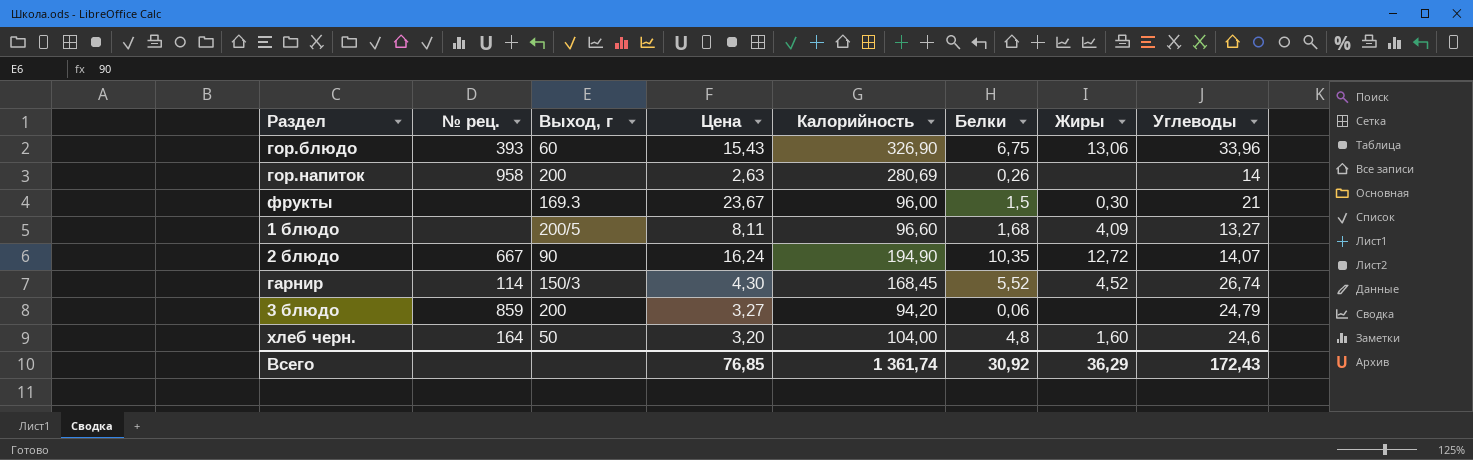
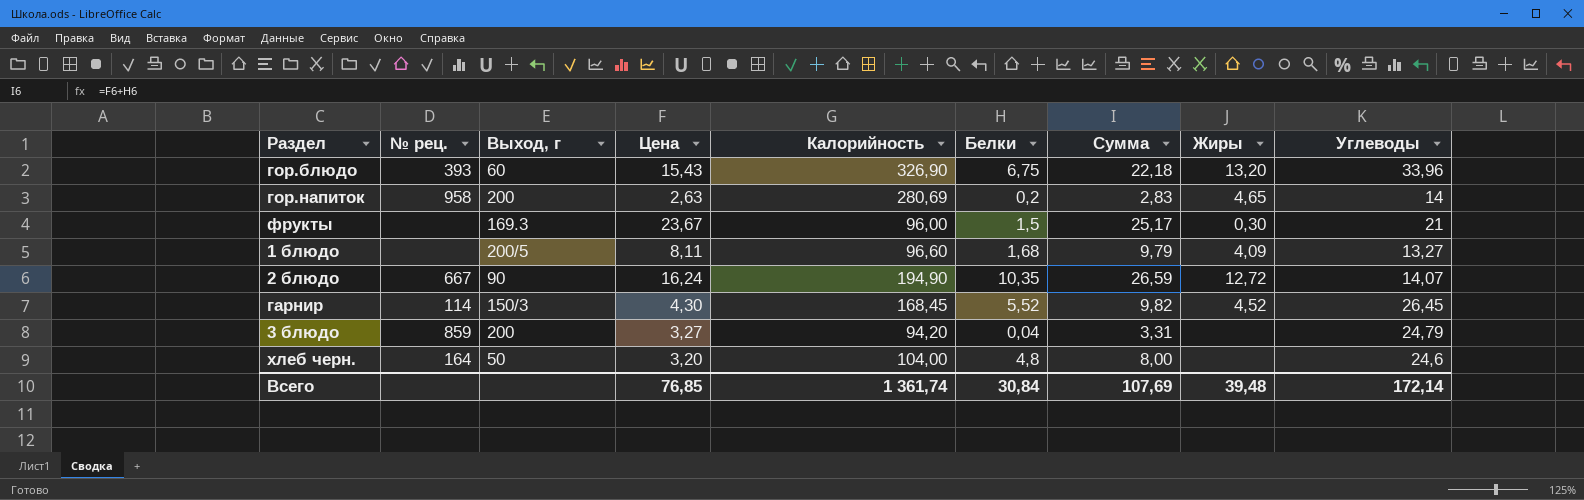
column Сумма | formula: none -> [Цена] + [Белки]
гор.блюдо | Жиры: 13,06 -> 13,20
гор.напиток | Белки: 0,26 -> 0,2
гор.напиток | Жиры: none -> 4,65
гарнир | Углеводы: 26,74 -> 26,45
3 блюдо | Белки: 0,06 -> 0,04
хлеб черн. | Жиры: 1,60 -> none
Всего | Белки: 30,92 -> 30,84
Всего | Жиры: 36,29 -> 39,48
Всего | Углеводы: 172,43 -> 172,14

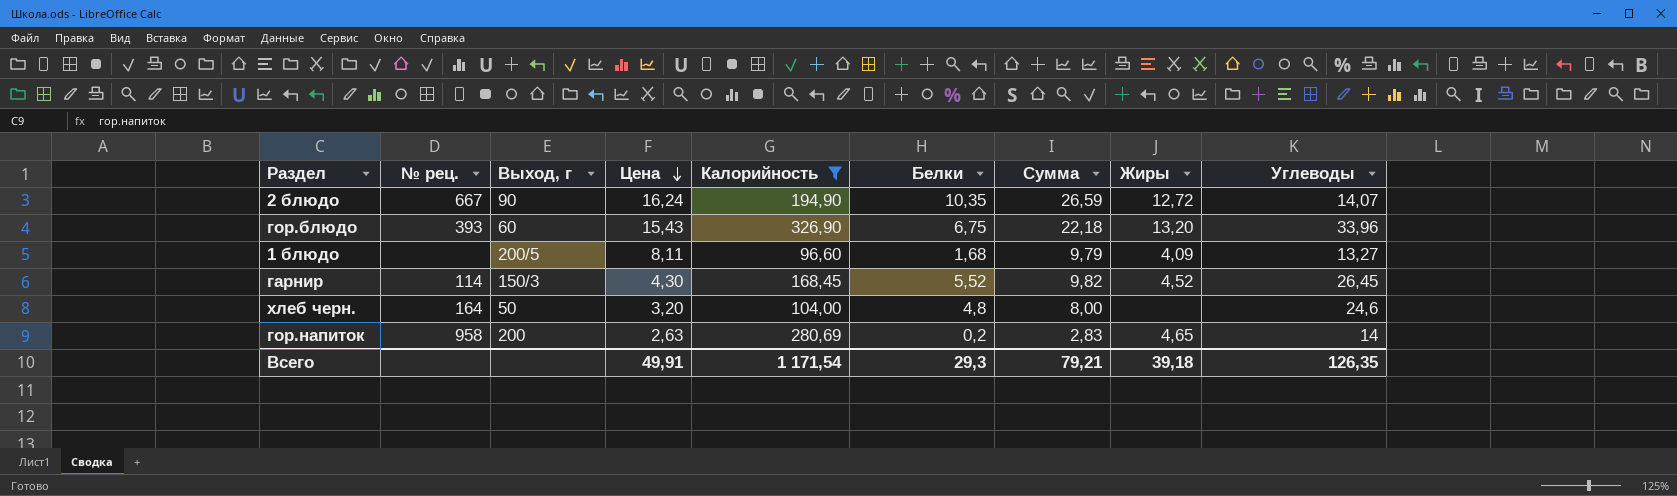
filter: none -> Калорийность >= 96,60
row order: none -> Цена descending
Всего | Цена: 76,85 -> 49,91
Всего | Калорийность: 1 361,74 -> 1 171,54
Всего | Белки: 30,84 -> 29,3
Всего | Сумма: 107,69 -> 79,21
Всего | Жиры: 39,48 -> 39,18
Всего | Углеводы: 172,14 -> 126,35

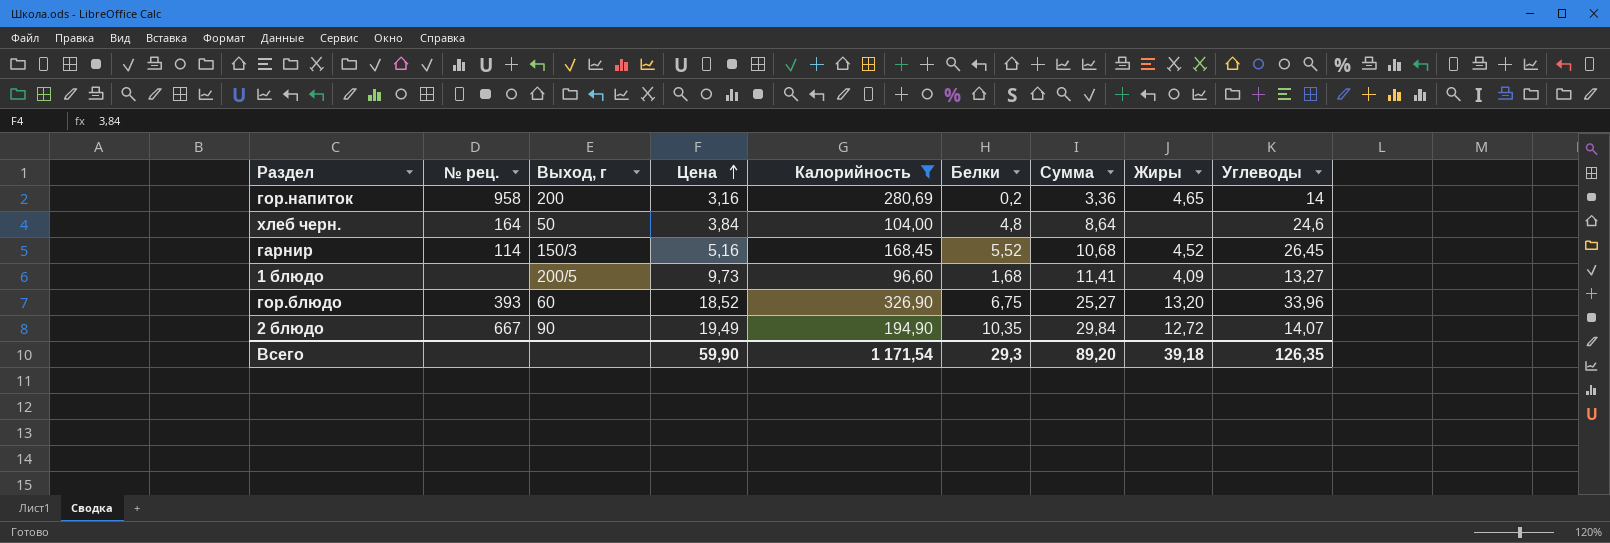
row order: Цена descending -> Цена ascending
гор.напиток | Цена: 2,63 -> 3,16
гор.напиток | Сумма: 2,83 -> 3,36
хлеб черн. | Цена: 3,20 -> 3,84
хлеб черн. | Сумма: 8,00 -> 8,64
гарнир | Цена: 4,30 -> 5,16
гарнир | Сумма: 9,82 -> 10,68
1 блюдо | Цена: 8,11 -> 9,73
1 блюдо | Сумма: 9,79 -> 11,41
гор.блюдо | Цена: 15,43 -> 18,52
гор.блюдо | Сумма: 22,18 -> 25,27
2 блюдо | Цена: 16,24 -> 19,49
2 блюдо | Сумма: 26,59 -> 29,84
Всего | Цена: 49,91 -> 59,90
Всего | Сумма: 79,21 -> 89,20

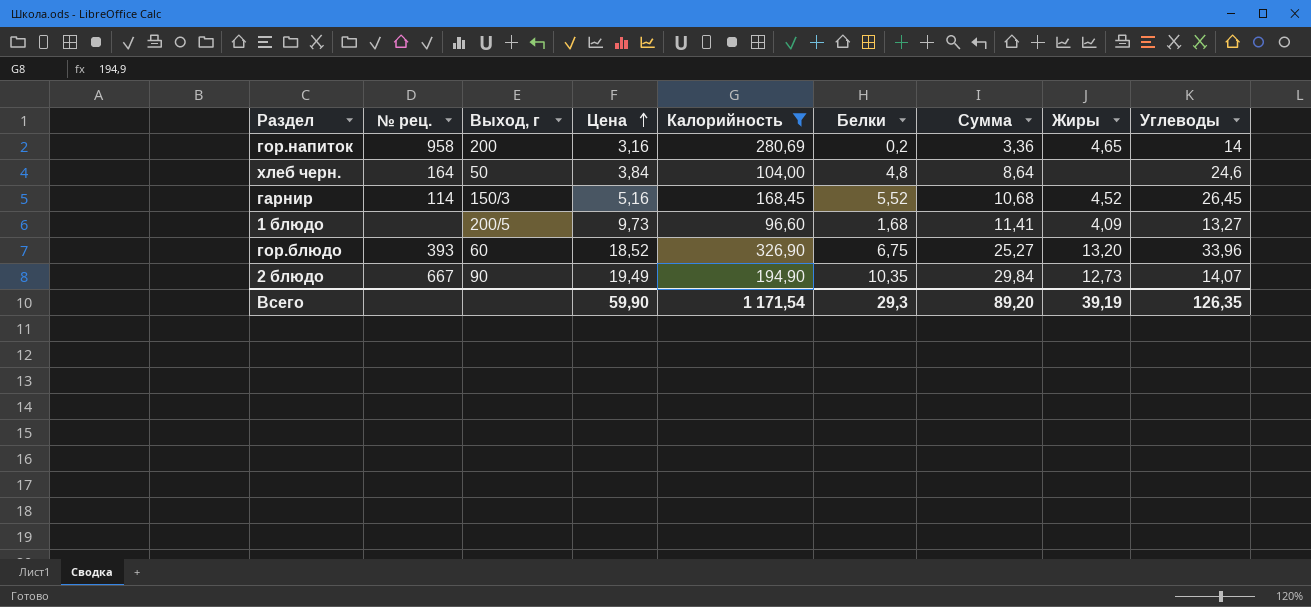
2 блюдо | Жиры: 12,72 -> 12,73
Всего | Жиры: 39,18 -> 39,19

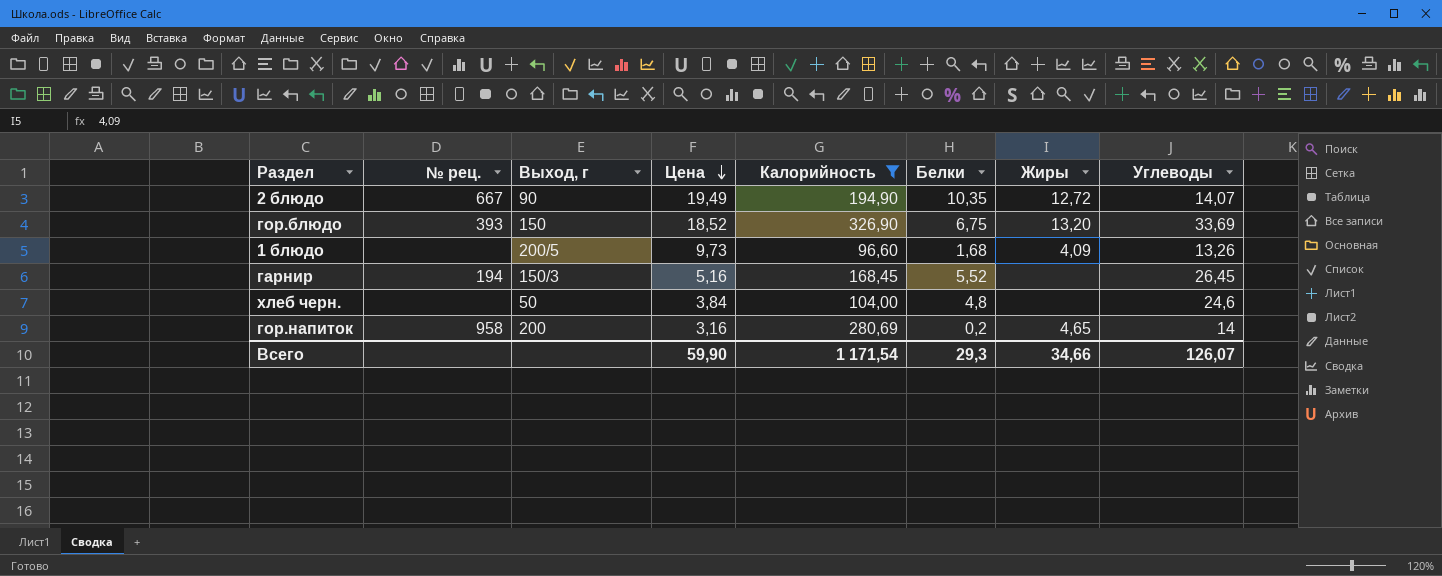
row order: Цена ascending -> Цена descending
column Сумма | formula: [Цена] + [Белки] -> none
2 блюдо | Жиры: 12,73 -> 12,72
гор.блюдо | Выход, г: 60 -> 150
гор.блюдо | Углеводы: 33,96 -> 33,69
1 блюдо | Углеводы: 13,27 -> 13,26
гарнир | № рец.: 114 -> 194
гарнир | Жиры: 4,52 -> none
хлеб черн. | № рец.: 164 -> none
Всего | Жиры: 39,19 -> 34,66
Всего | Углеводы: 126,35 -> 126,07

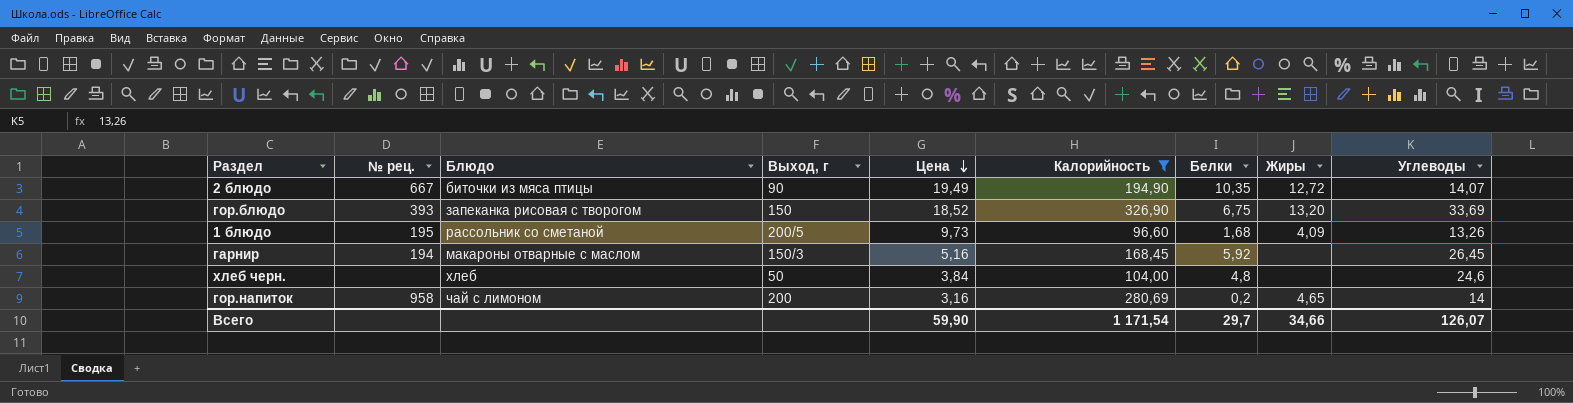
column Блюдо | position: none -> 3
1 блюдо | № рец.: none -> 195
гарнир | Белки: 5,52 -> 5,92
Всего | Белки: 29,3 -> 29,7

